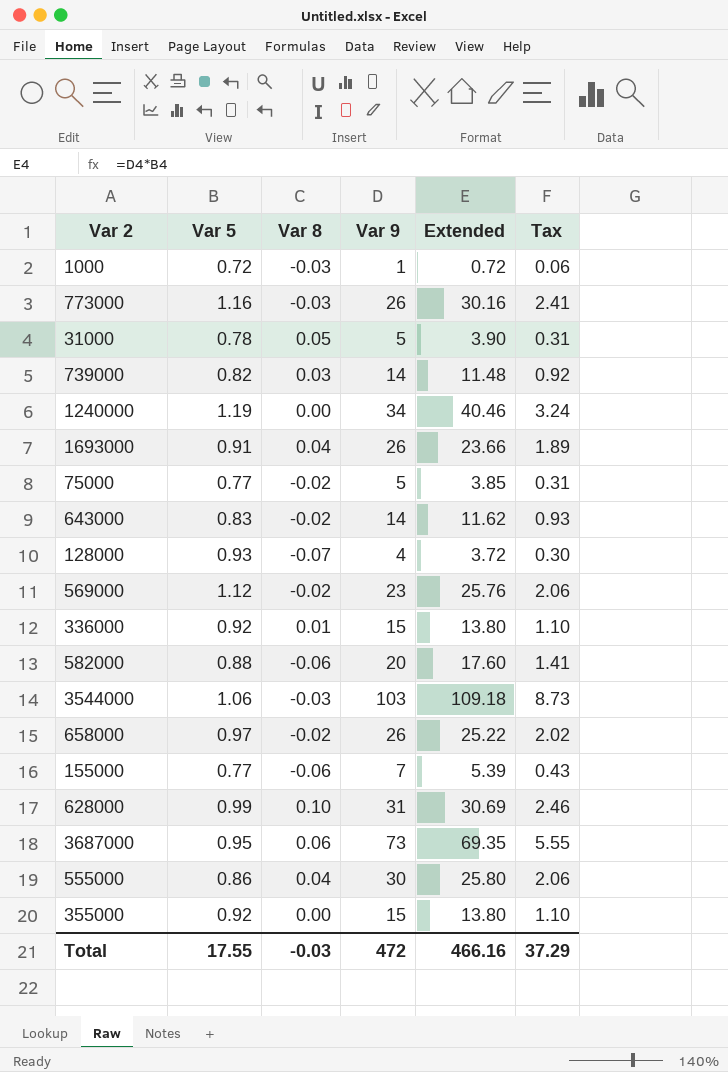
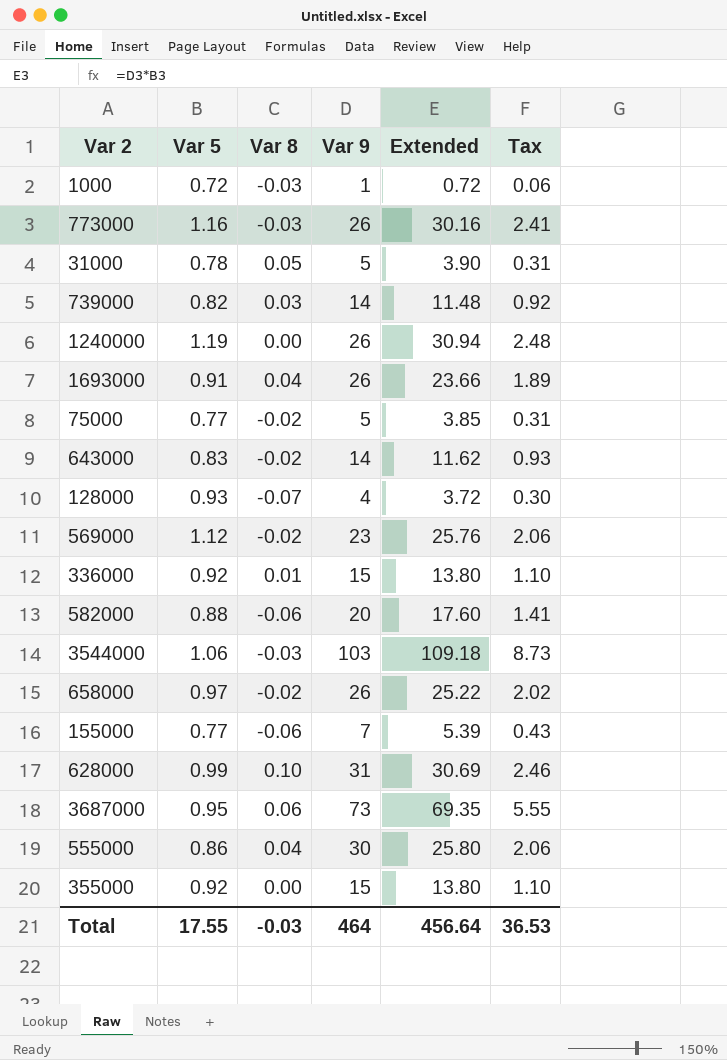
1240000 | Var 9: 34 -> 26
1240000 | Extended: 40.46 -> 30.94
1240000 | Tax: 3.24 -> 2.48
Total | Var 9: 472 -> 464
Total | Extended: 466.16 -> 456.64
Total | Tax: 37.29 -> 36.53

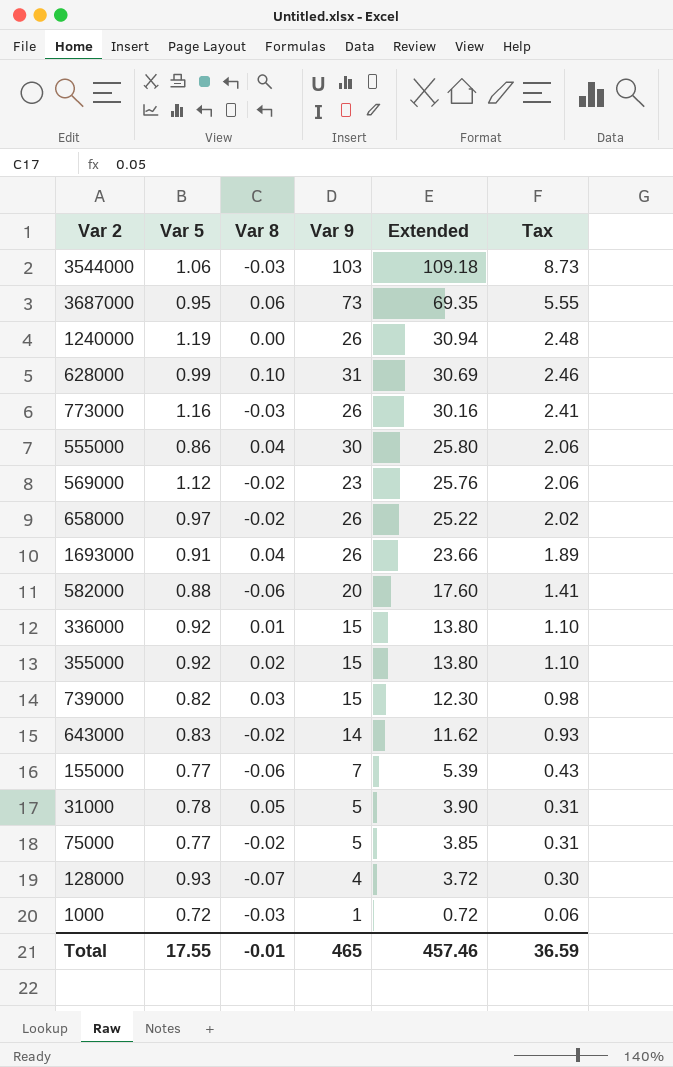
row order: none -> Extended descending
355000 | Var 8: 0.00 -> 0.02
739000 | Var 9: 14 -> 15
739000 | Extended: 11.48 -> 12.30
739000 | Tax: 0.92 -> 0.98
Total | Var 8: -0.03 -> -0.01
Total | Var 9: 464 -> 465
Total | Extended: 456.64 -> 457.46
Total | Tax: 36.53 -> 36.59

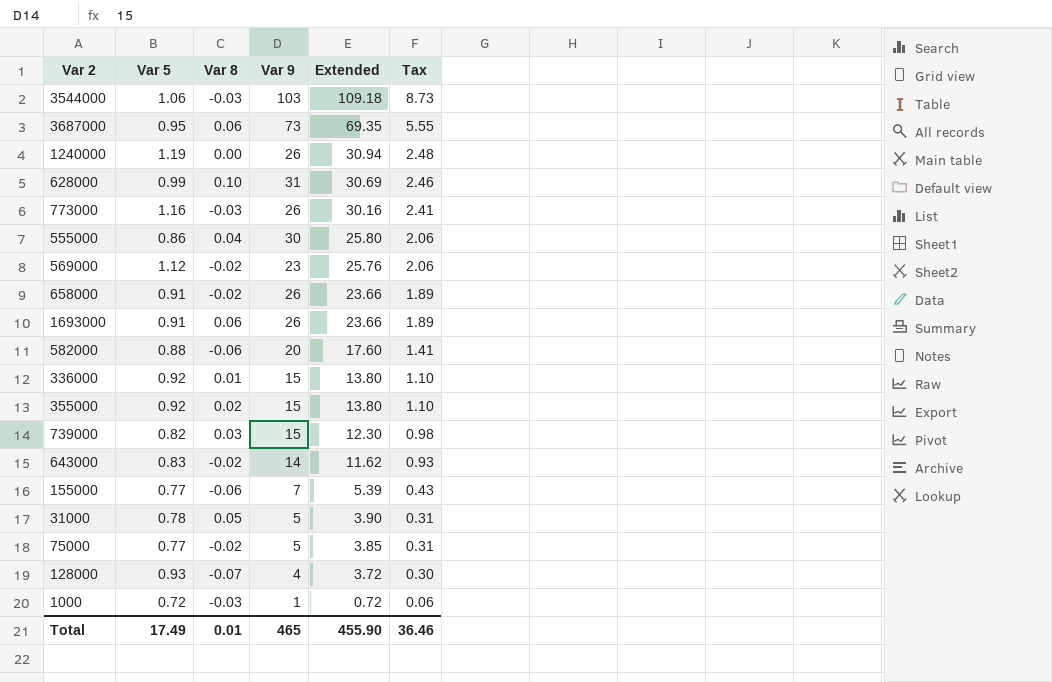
658000 | Var 5: 0.97 -> 0.91
658000 | Extended: 25.22 -> 23.66
658000 | Tax: 2.02 -> 1.89
1693000 | Var 8: 0.04 -> 0.06
Total | Var 5: 17.55 -> 17.49
Total | Var 8: -0.01 -> 0.01
Total | Extended: 457.46 -> 455.90
Total | Tax: 36.59 -> 36.46

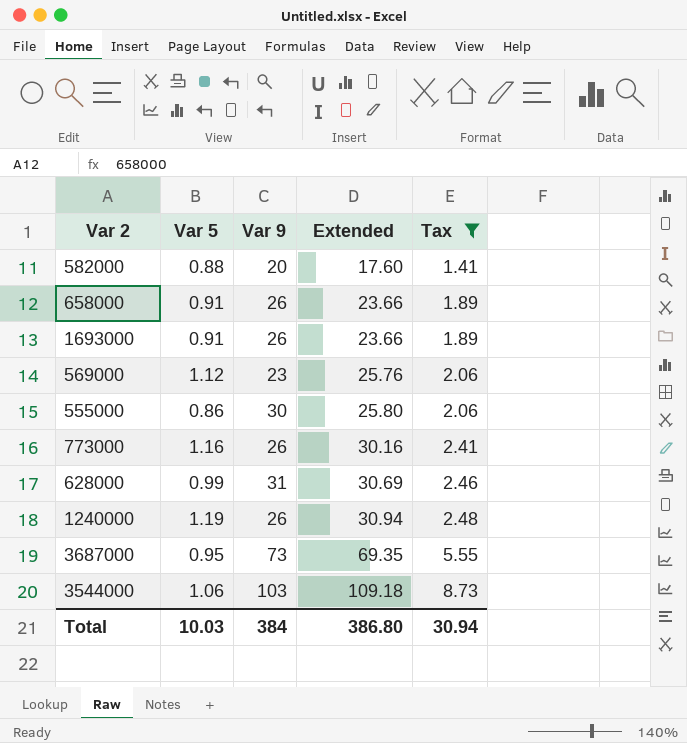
filter: none -> Tax >= 1.41
row order: Extended descending -> Extended ascending
column Var 8 | position: 3 -> none
Total | Var 5: 17.49 -> 10.03
Total | Var 9: 465 -> 384
Total | Extended: 455.90 -> 386.80
Total | Tax: 36.46 -> 30.94

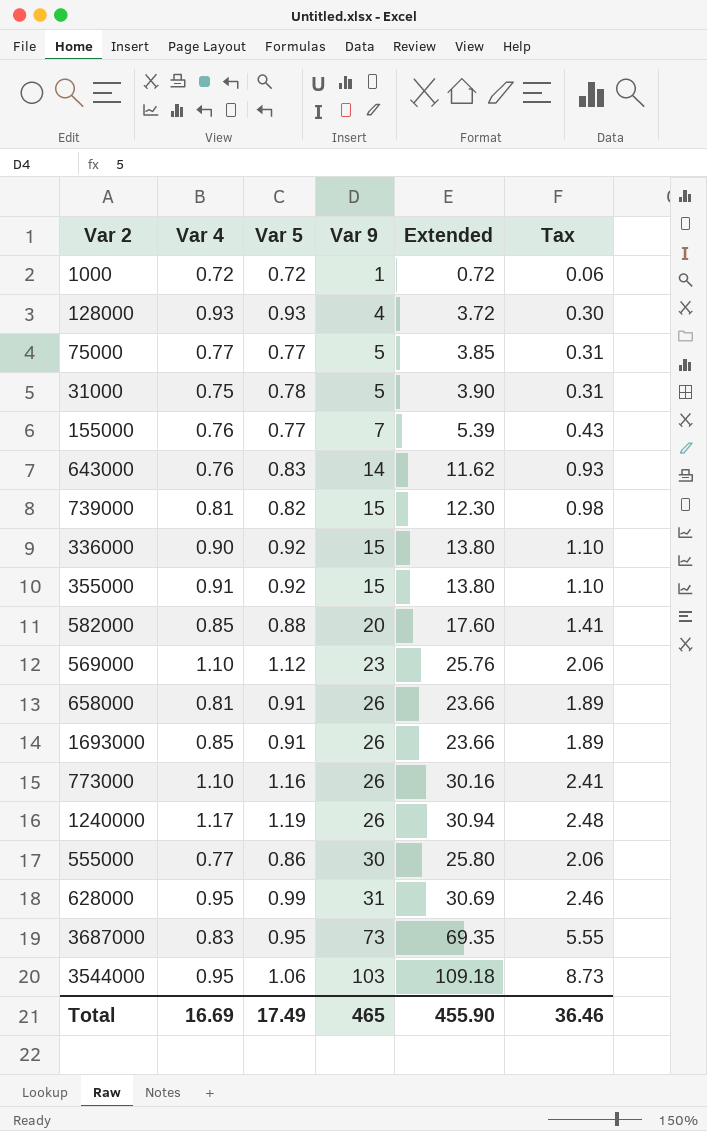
filter: Tax >= 1.41 -> none
row order: Extended ascending -> Var 9 ascending
column Var 4 | position: none -> 2
Total | Var 5: 10.03 -> 17.49
Total | Var 9: 384 -> 465
Total | Extended: 386.80 -> 455.90
Total | Tax: 30.94 -> 36.46

